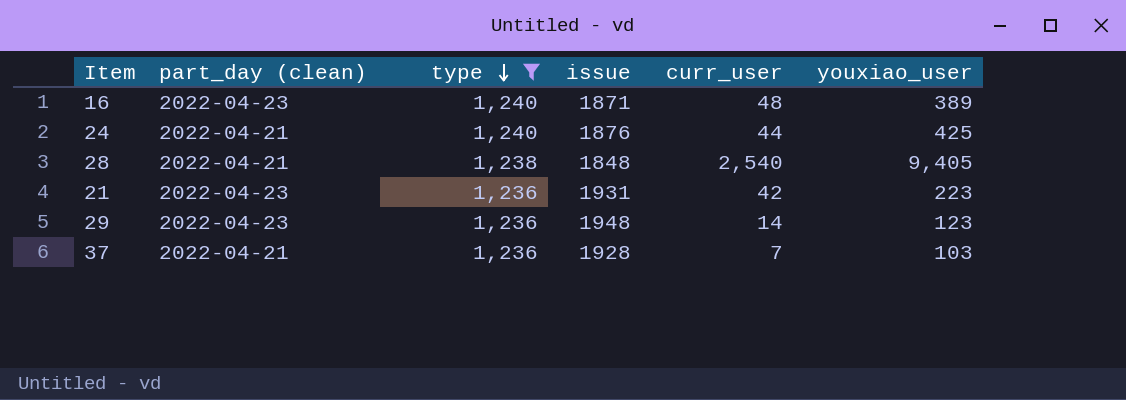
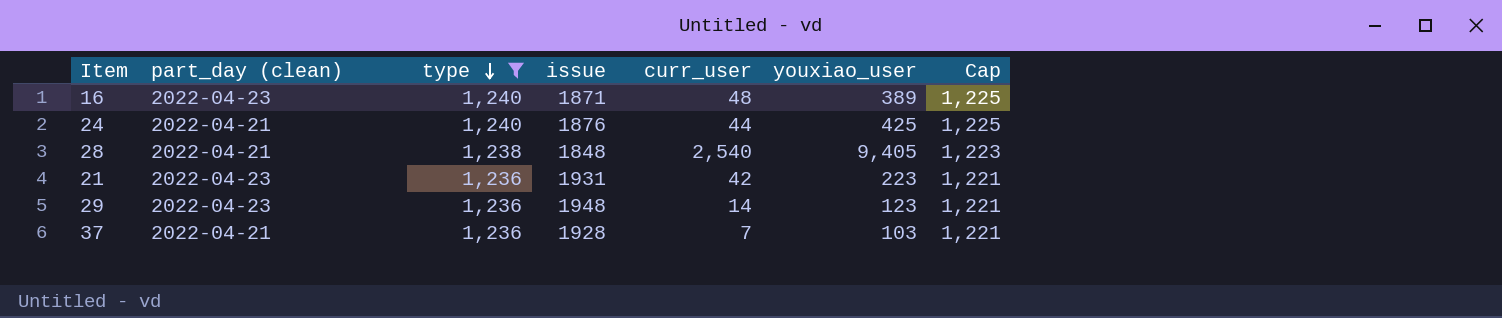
column Cap | formula: none -> [type] - 15

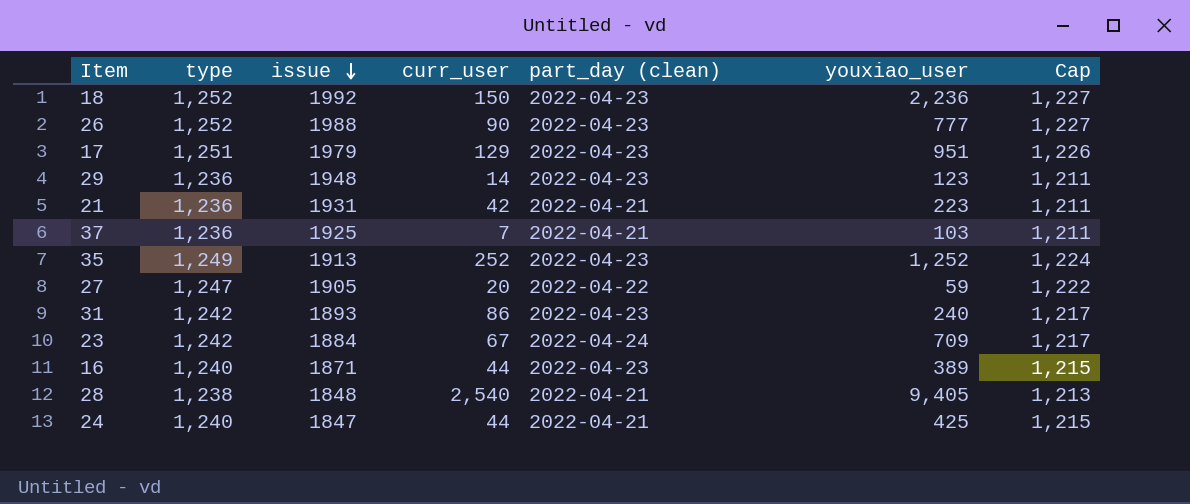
filter: type <= 1,240 -> none
row order: type descending -> issue descending
column part_day (clean) | position: 2 -> 5
column Cap | formula: [type] - 15 -> [type] - 25
21 | part_day (clean): 2022-04-23 -> 2022-04-21
37 | issue: 1928 -> 1925
16 | curr_user: 48 -> 44
24 | issue: 1876 -> 1847

